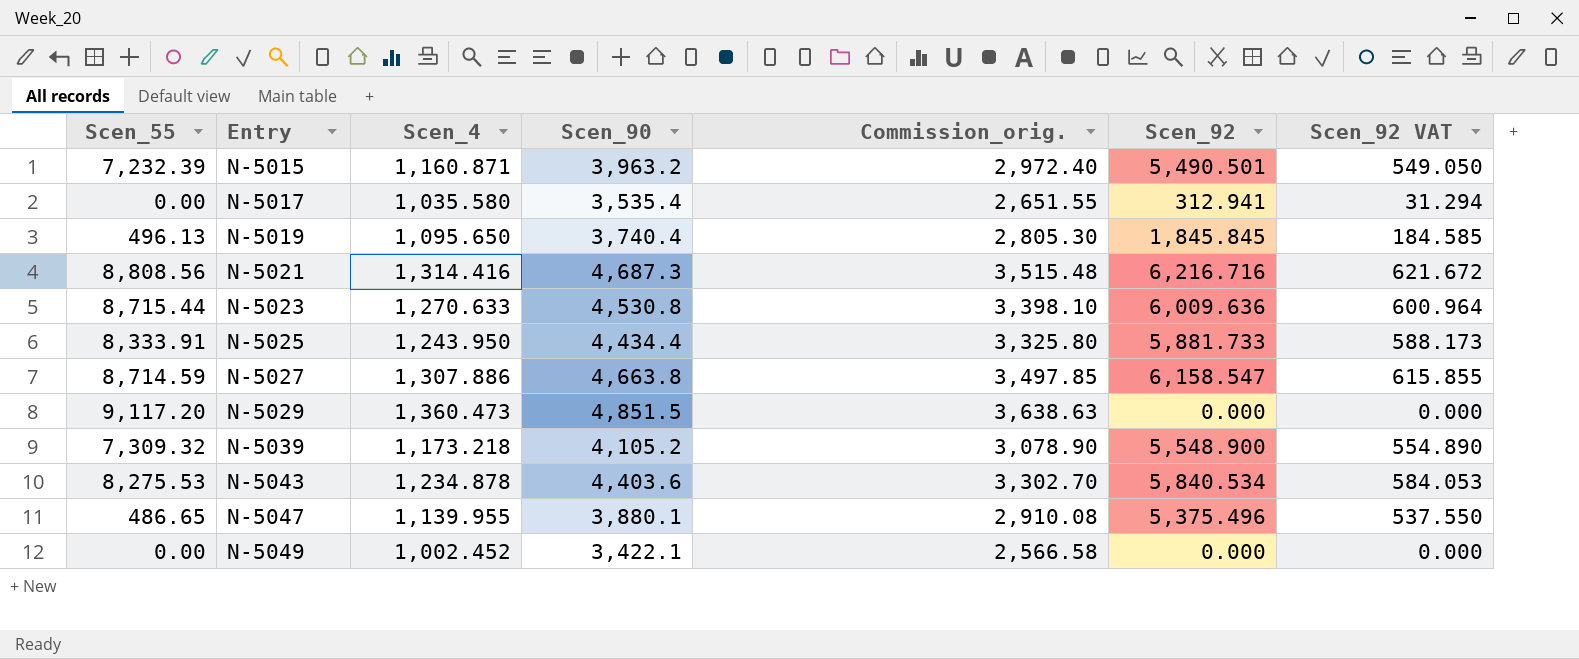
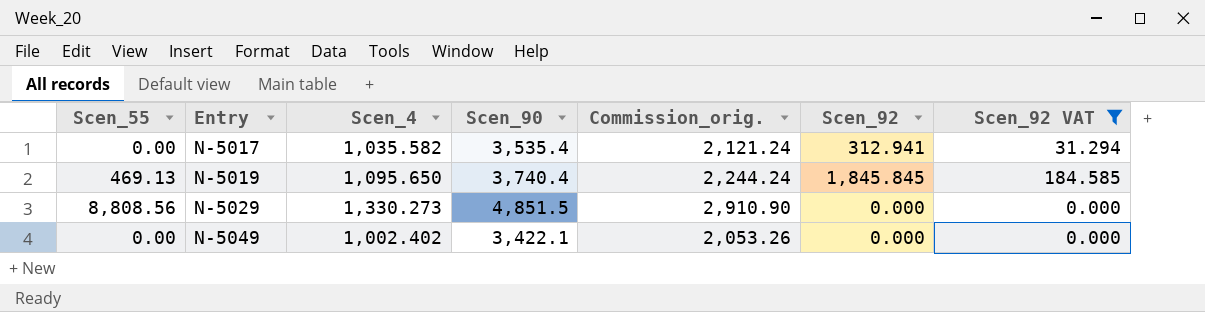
filter: none -> Scen_92 VAT <= 184.585
column Commission_orig. | formula: [Scen_90] * 0.75 -> [Scen_90] * 0.6
N-5017 | Scen_4: 1,035.580 -> 1,035.582
N-5019 | Scen_55: 496.13 -> 469.13
N-5029 | Scen_55: 9,117.20 -> 8,808.56
N-5029 | Scen_4: 1,360.473 -> 1,330.273
N-5049 | Scen_4: 1,002.452 -> 1,002.402

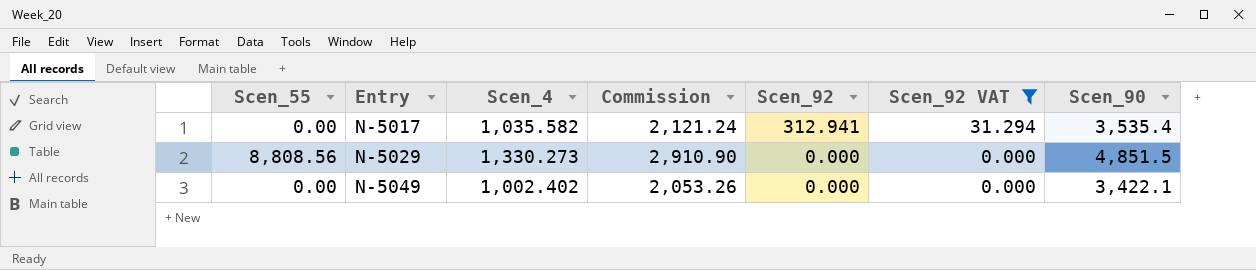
column name: Commission_orig. -> Commission
column Scen_90 | position: 4 -> 7
row N-5019: 469.13 | 1,095.650 | 3,740.4 | 2,244.24 | 1,845.845 | 184.585 -> none

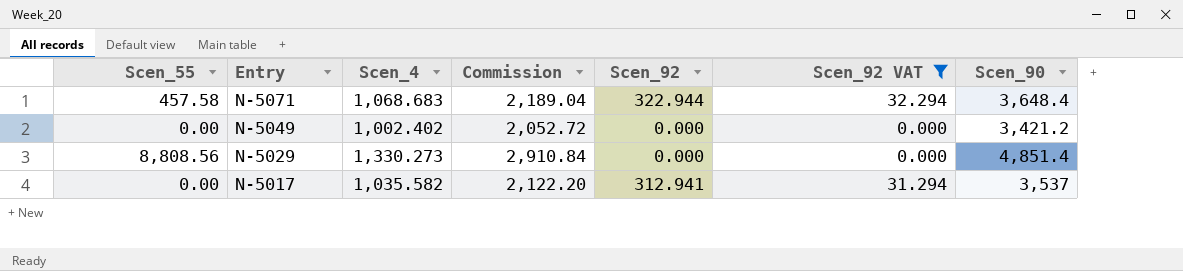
row order: Entry ascending -> Entry descending
row N-5071: none -> 457.58 | 1,068.683 | 2,189.04 | 322.944 | 32.294 | 3,648.4
N-5049 | Commission: 2,053.26 -> 2,052.72
N-5049 | Scen_90: 3,422.1 -> 3,421.2
N-5029 | Commission: 2,910.90 -> 2,910.84
N-5029 | Scen_90: 4,851.5 -> 4,851.4
N-5017 | Commission: 2,121.24 -> 2,122.20
N-5017 | Scen_90: 3,535.4 -> 3,537

